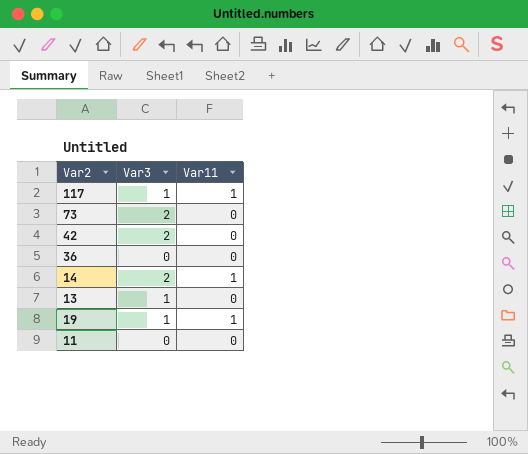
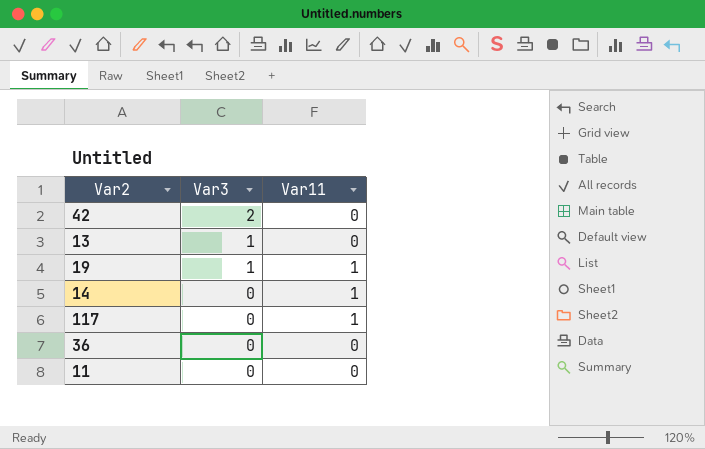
row order: none -> Var3 descending
row 73: 2 | 0 -> none
14 | Var3: 2 -> 0
117 | Var3: 1 -> 0

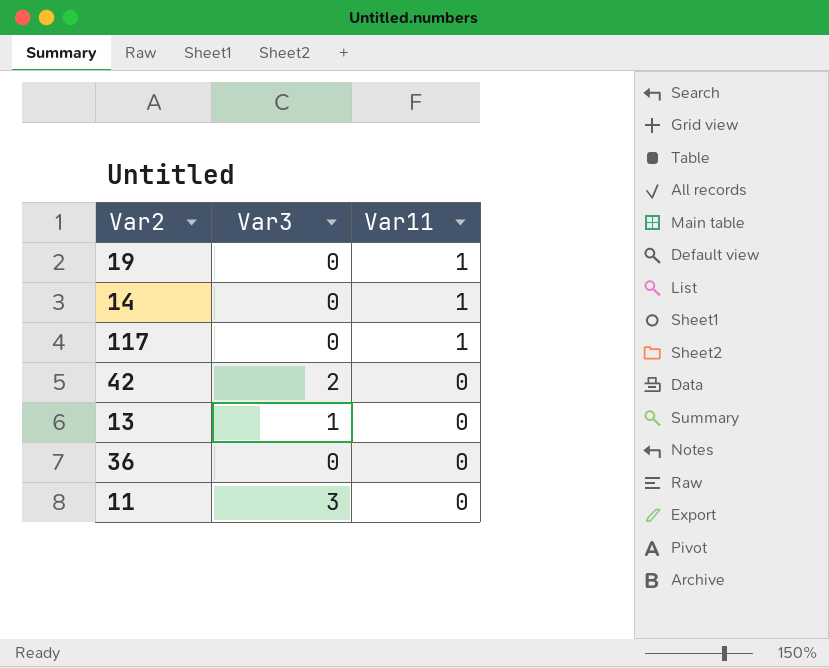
row order: Var3 descending -> Var11 descending
19 | Var3: 1 -> 0
11 | Var3: 0 -> 3

